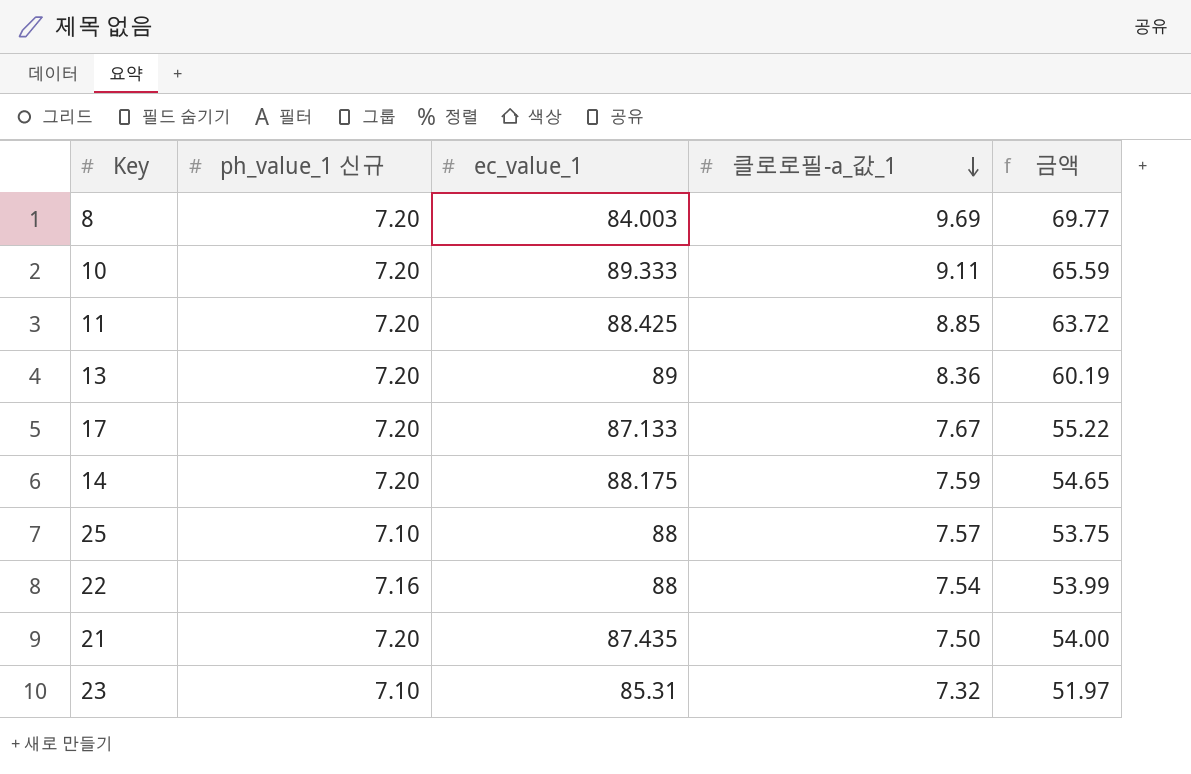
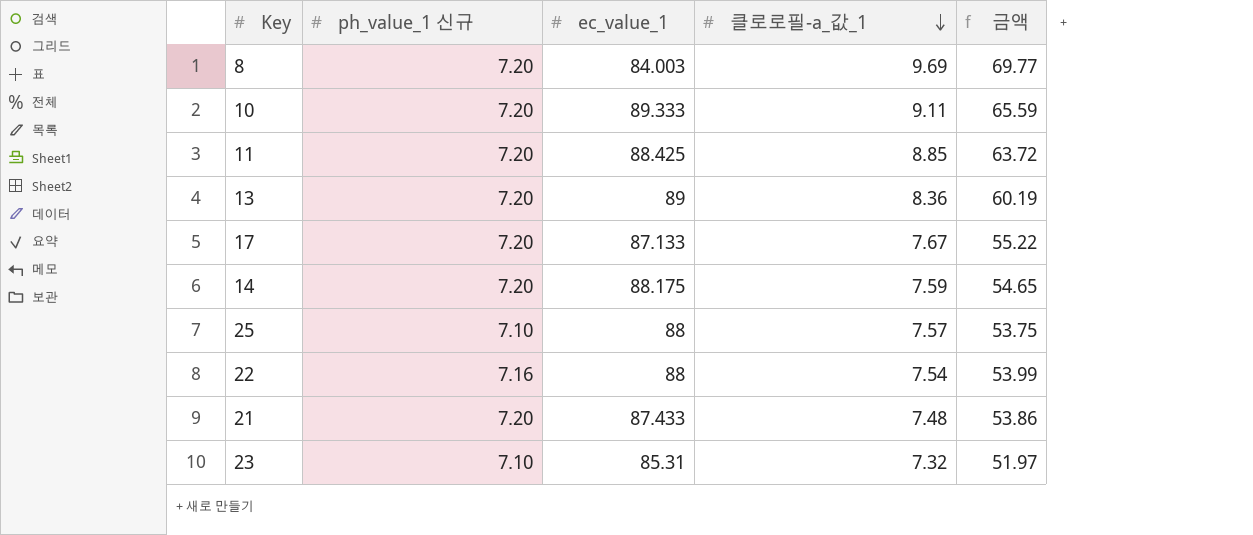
21 | ec_value_1: 87.435 -> 87.433
21 | 클로로필-a_값_1: 7.50 -> 7.48
21 | 금액: 54.00 -> 53.86

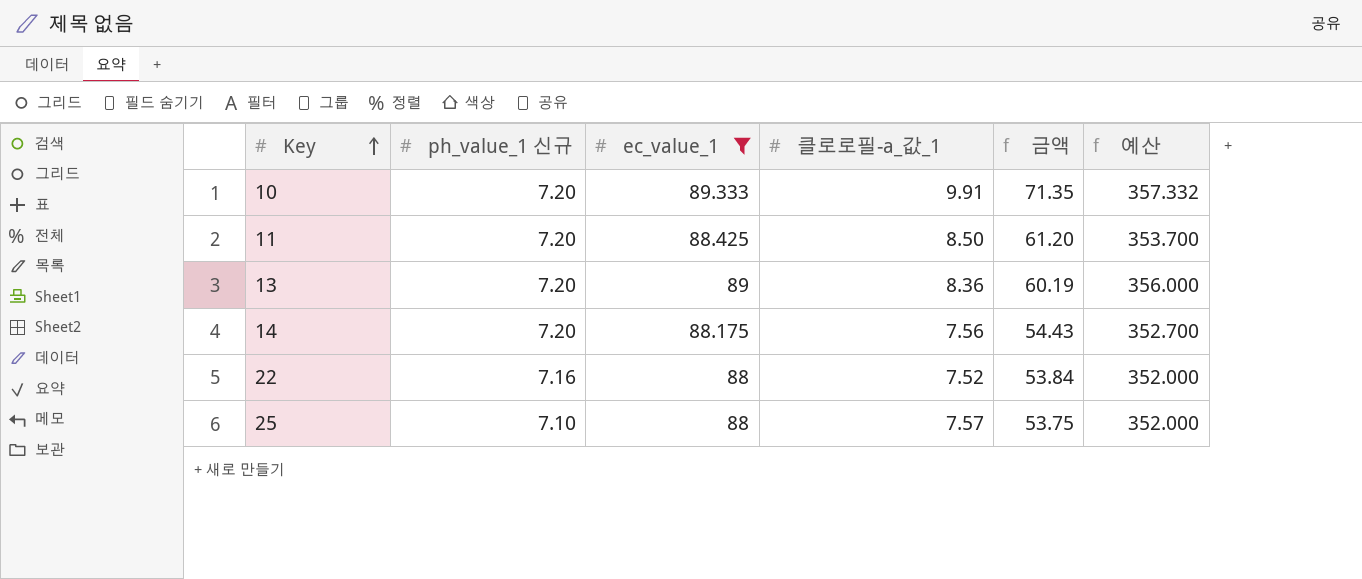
filter: none -> ec_value_1 >= 88
row order: 클로로필-a_값_1 descending -> Key ascending
column 예산 | formula: none -> [ec_value_1] * 4
10 | 클로로필-a_값_1: 9.11 -> 9.91
10 | 금액: 65.59 -> 71.35
11 | 클로로필-a_값_1: 8.85 -> 8.50
11 | 금액: 63.72 -> 61.20
14 | 클로로필-a_값_1: 7.59 -> 7.56
14 | 금액: 54.65 -> 54.43
22 | 클로로필-a_값_1: 7.54 -> 7.52
22 | 금액: 53.99 -> 53.84

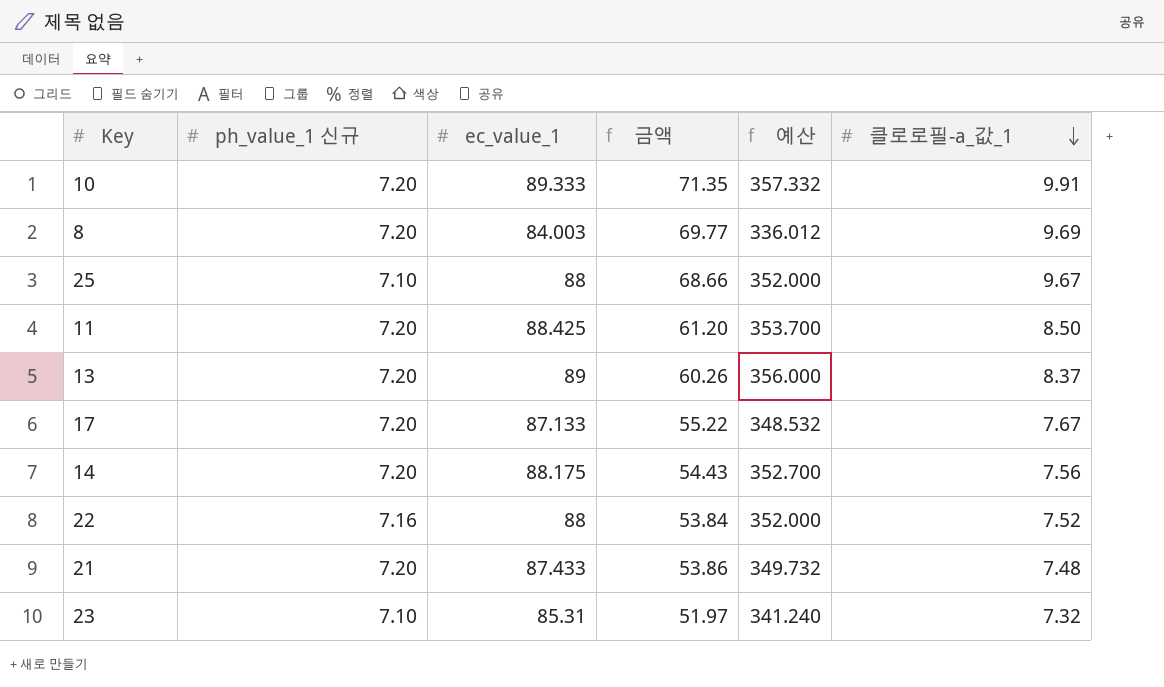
filter: ec_value_1 >= 88 -> none
row order: Key ascending -> 클로로필-a_값_1 descending
column 클로로필-a_값_1 | position: 4 -> 6
25 | 금액: 53.75 -> 68.66
25 | 클로로필-a_값_1: 7.57 -> 9.67
13 | 금액: 60.19 -> 60.26
13 | 클로로필-a_값_1: 8.36 -> 8.37

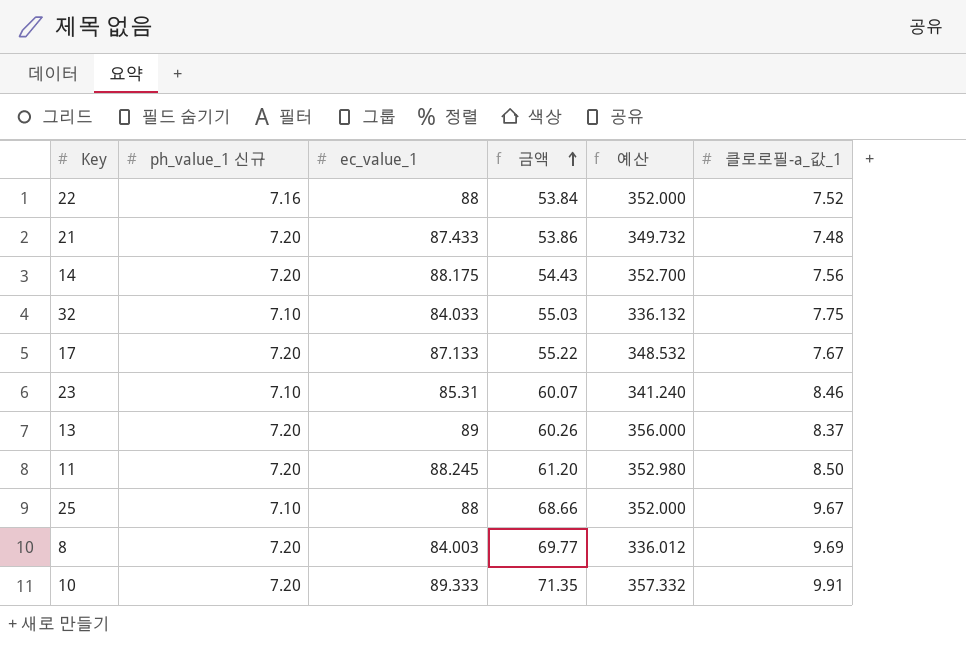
row order: 클로로필-a_값_1 descending -> 금액 ascending
row 32: none -> 7.10 | 84.033 | 55.03 | 336.132 | 7.75
23 | 금액: 51.97 -> 60.07
23 | 클로로필-a_값_1: 7.32 -> 8.46
11 | ec_value_1: 88.425 -> 88.245
11 | 예산: 353.700 -> 352.980

